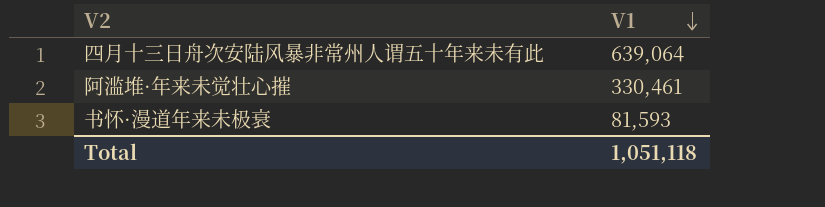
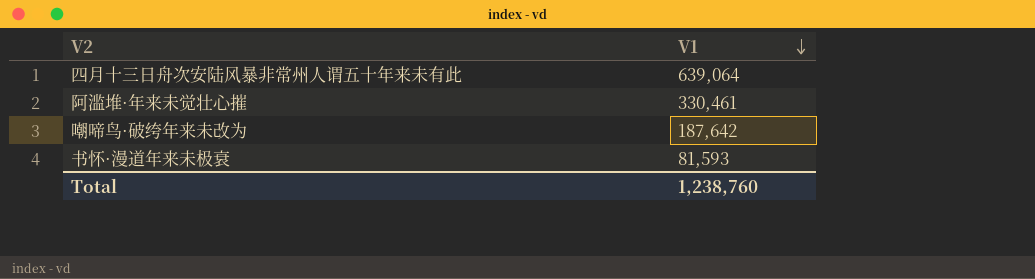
row 嘲啼鸟·破绔年来未改为: none -> 187,642
Total | V1: 1,051,118 -> 1,238,760

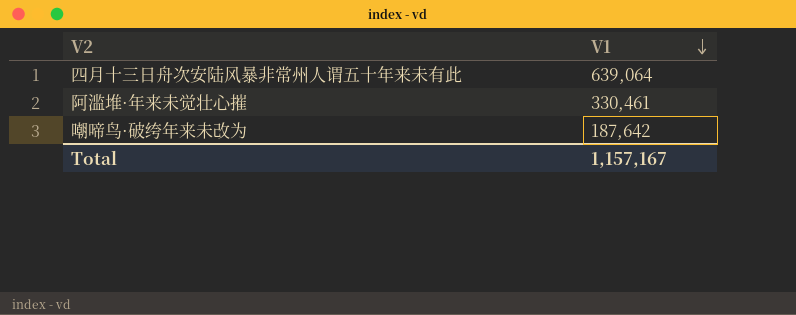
row 书怀·漫道年来未极衰: 81,593 -> none
Total | V1: 1,238,760 -> 1,157,167

